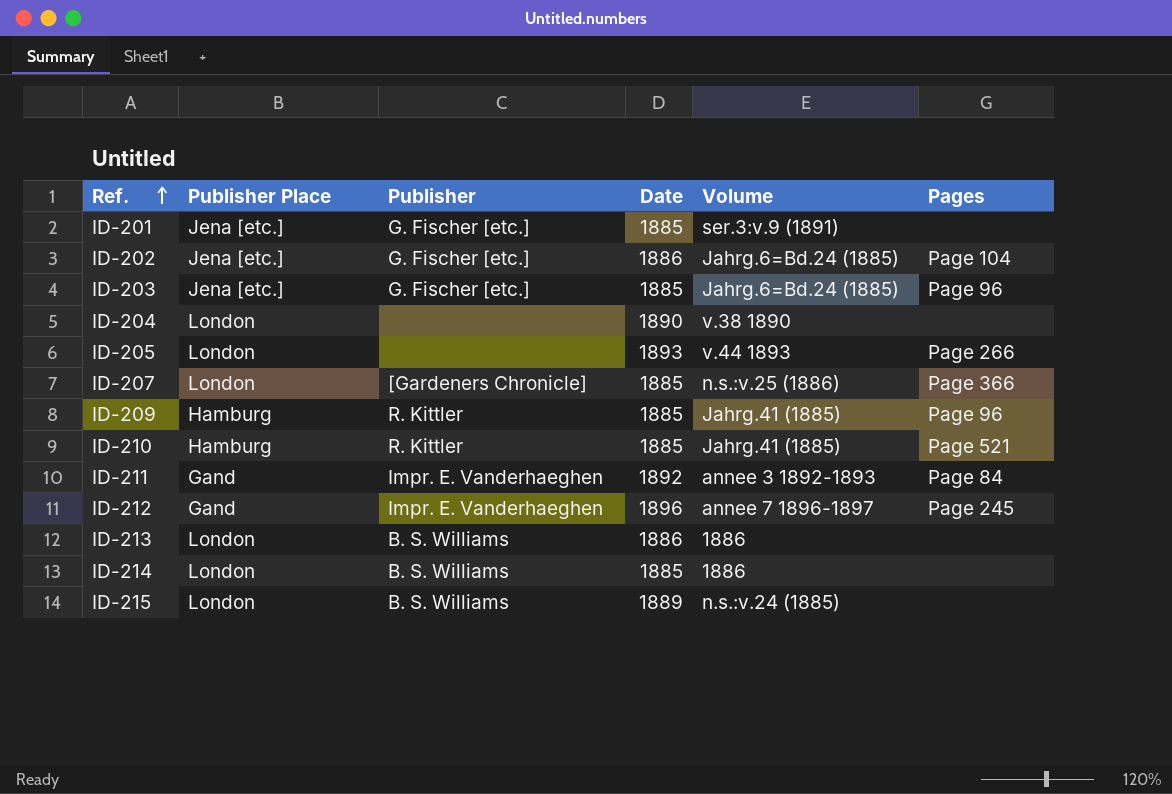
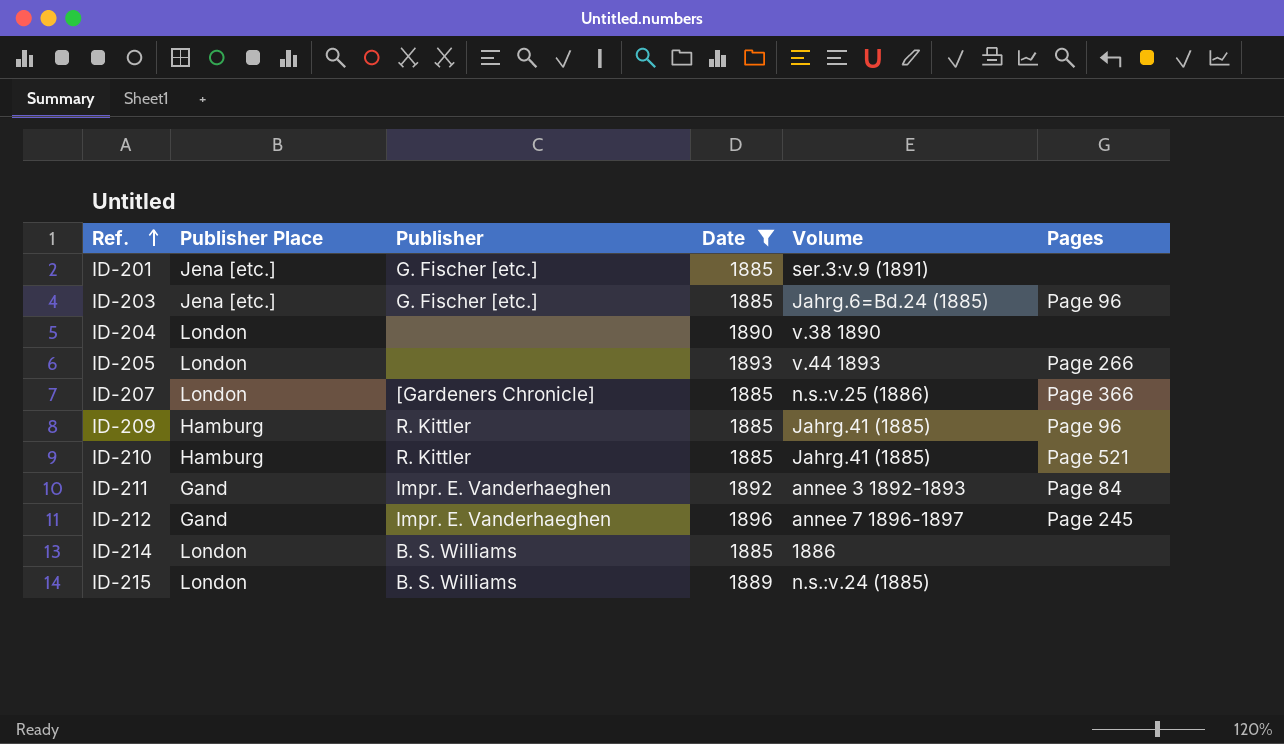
filter: none -> Date != 1886

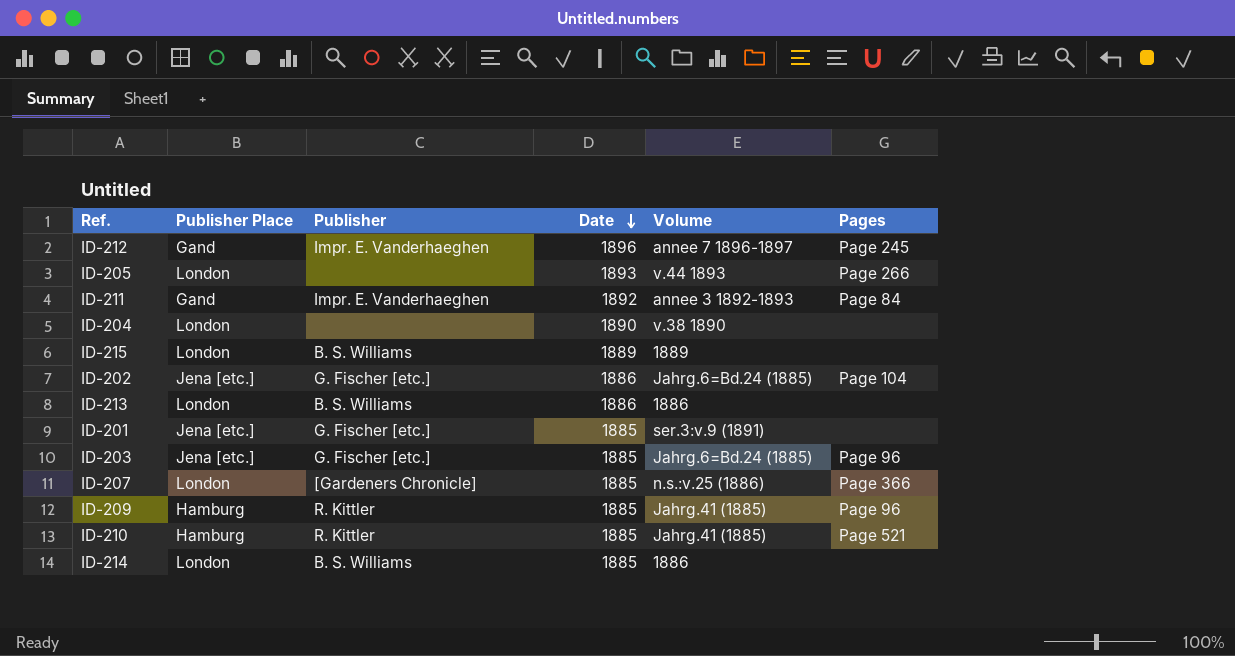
filter: Date != 1886 -> none
row order: Ref. ascending -> Date descending
ID-215 | Volume: n.s.:v.24 (1885) -> 1889

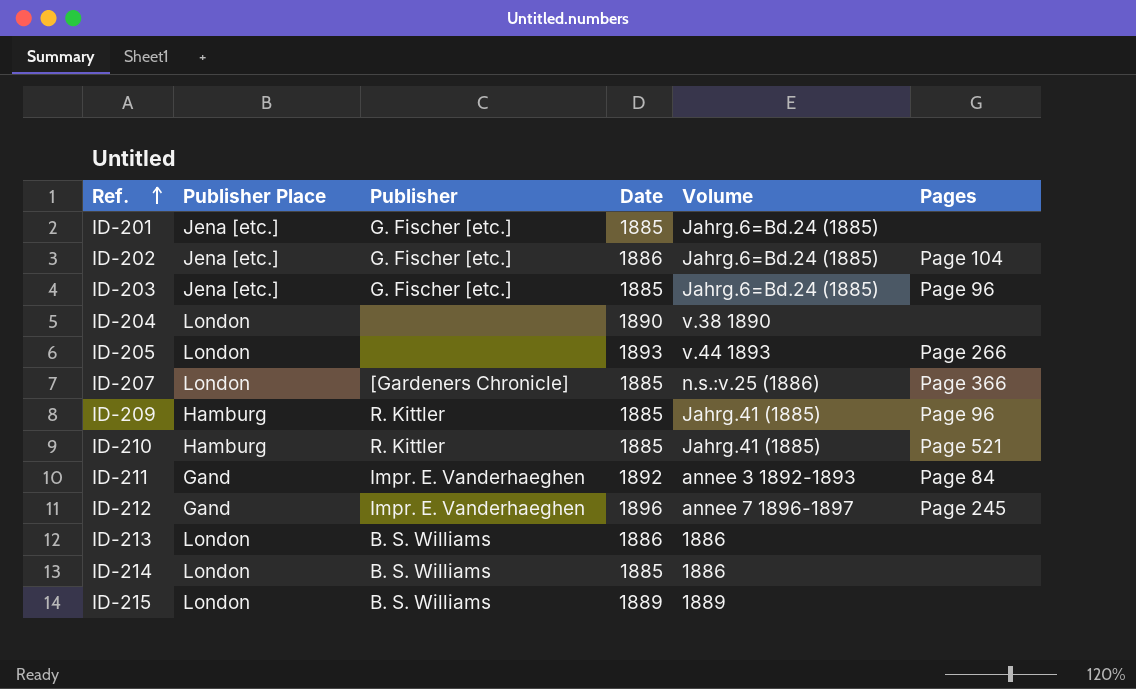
row order: Date descending -> Ref. ascending
ID-201 | Volume: ser.3:v.9 (1891) -> Jahrg.6=Bd.24 (1885)

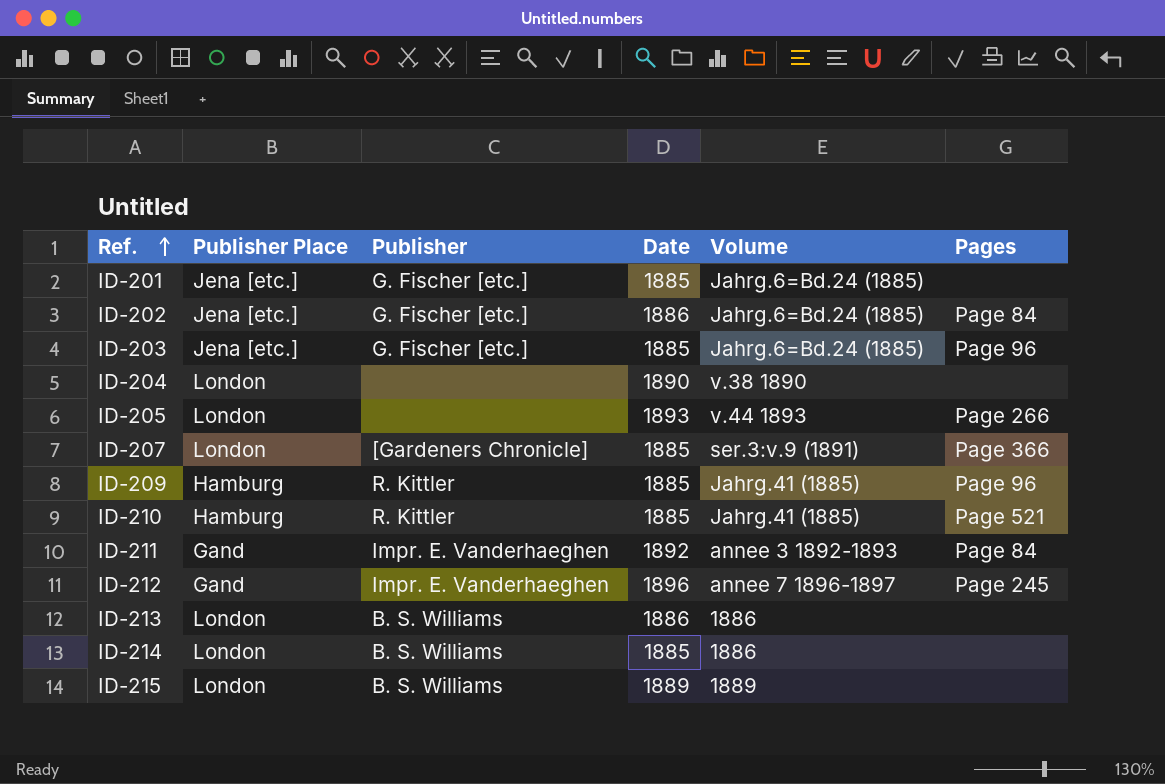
ID-202 | Pages: Page 104 -> Page 84
ID-207 | Volume: n.s.:v.25 (1886) -> ser.3:v.9 (1891)

